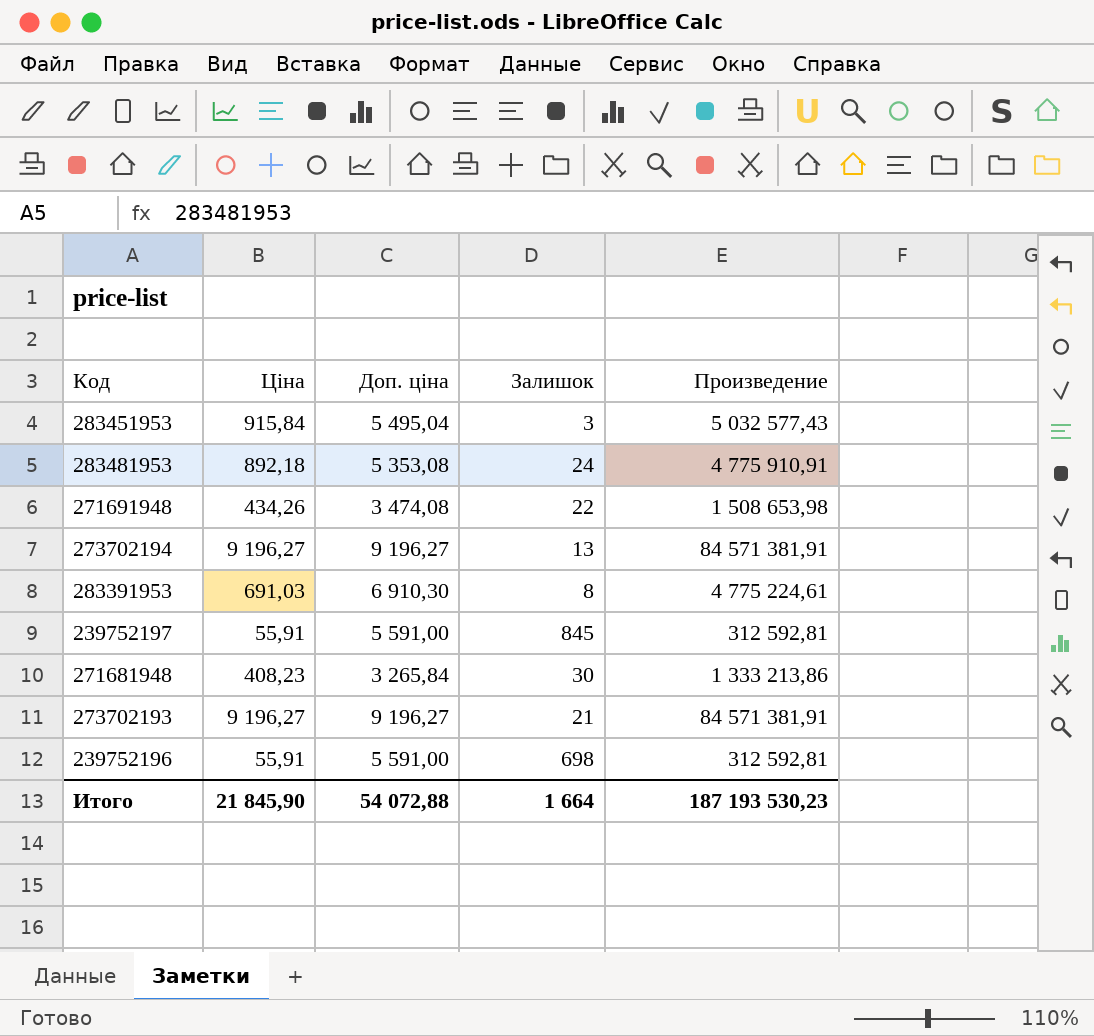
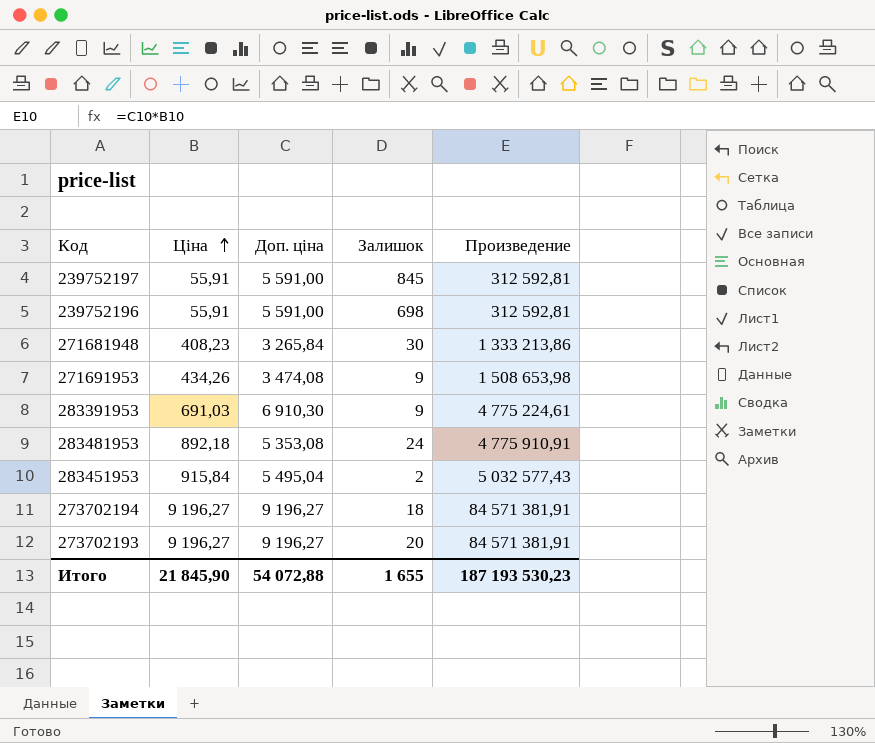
row order: none -> Ціна ascending
row 271691948: 434,26 | 3 474,08 | 22 | 1 508 653,98 -> none
row 271691953: none -> 434,26 | 3 474,08 | 9 | 1 508 653,98
283391953 | Залишок: 8 -> 9
283451953 | Залишок: 3 -> 2
273702194 | Залишок: 13 -> 18
273702193 | Залишок: 21 -> 20
Итого | Залишок: 1 664 -> 1 655

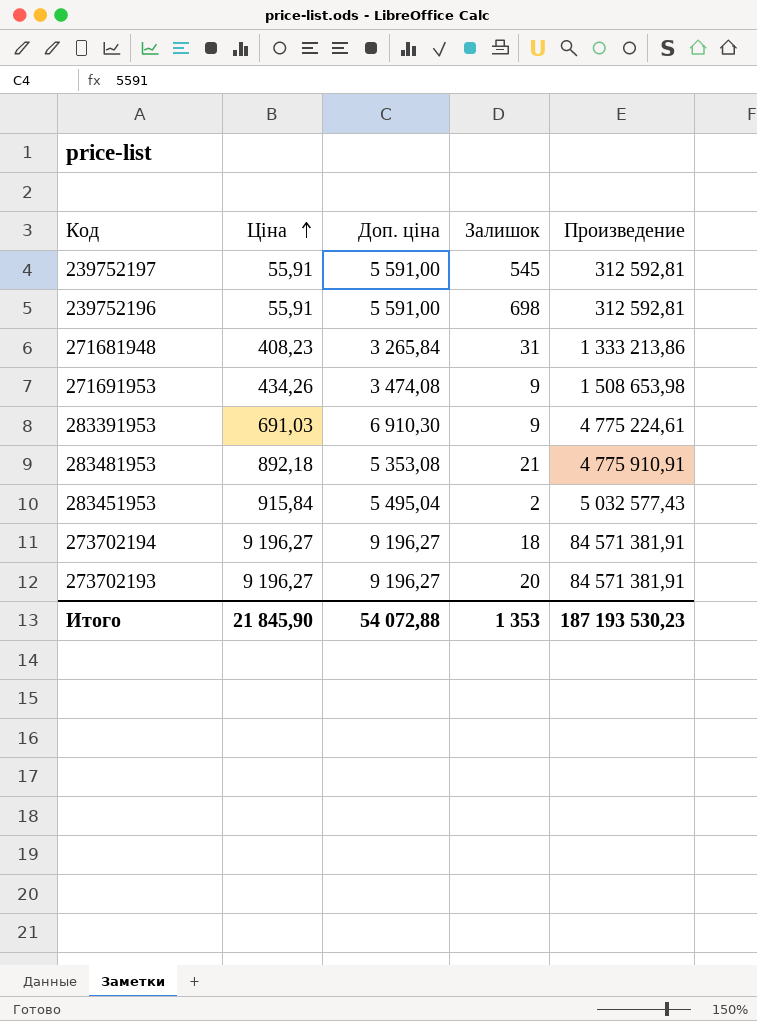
239752197 | Залишок: 845 -> 545
271681948 | Залишок: 30 -> 31
283481953 | Залишок: 24 -> 21
Итого | Залишок: 1 655 -> 1 353

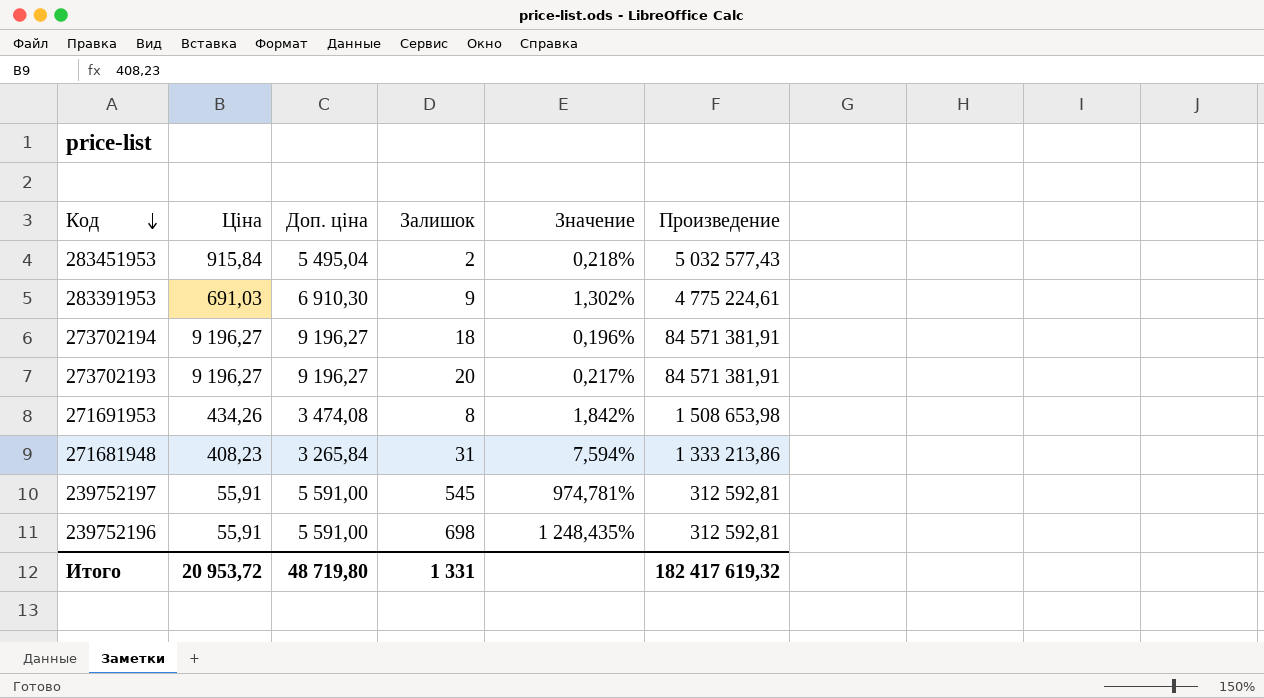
row order: Ціна ascending -> Код descending
column Значение | formula: none -> [Залишок] / [Ціна]
row 283481953: 892,18 | 5 353,08 | 21 | 4 775 910,91 -> none
271691953 | Залишок: 9 -> 8
Итого | Ціна: 21 845,90 -> 20 953,72
Итого | Доп. ціна: 54 072,88 -> 48 719,80
Итого | Залишок: 1 353 -> 1 331
Итого | Произведение: 187 193 530,23 -> 182 417 619,32

